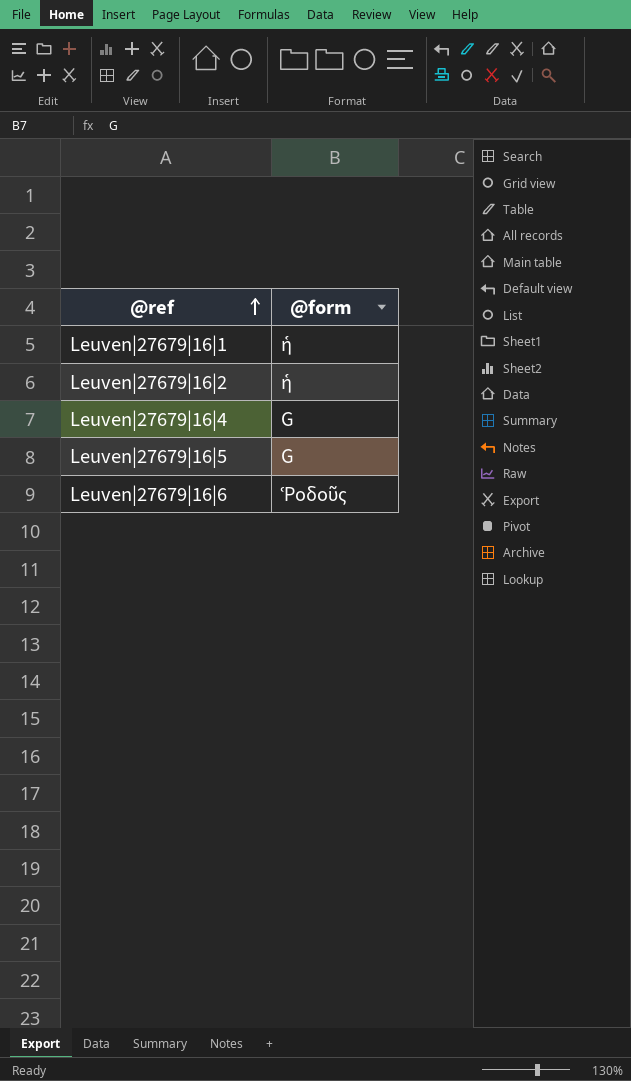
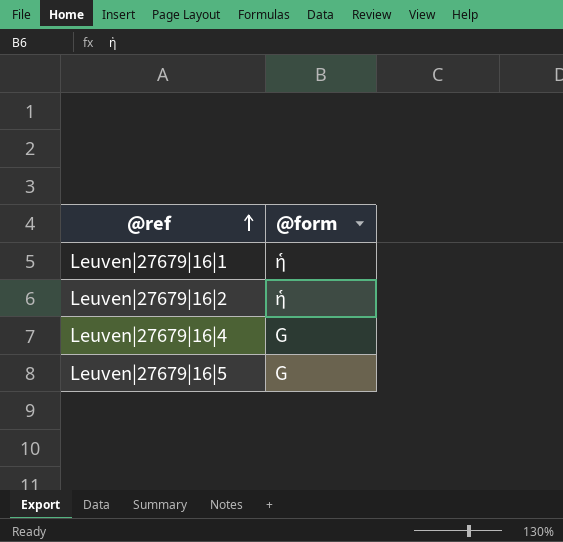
row Leuven|27679|16|6: Ῥοδοῦς -> none

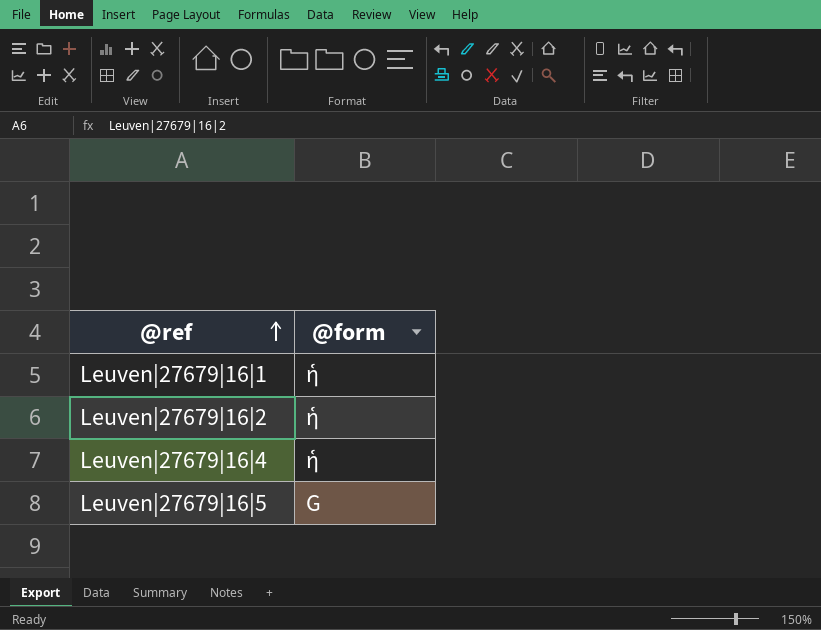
Leuven|27679|16|4 | @form: G -> ἡ

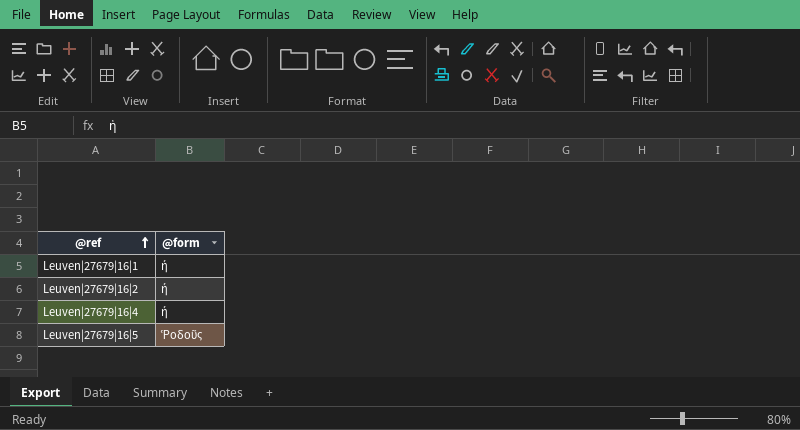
Leuven|27679|16|5 | @form: G -> Ῥοδοῦς

